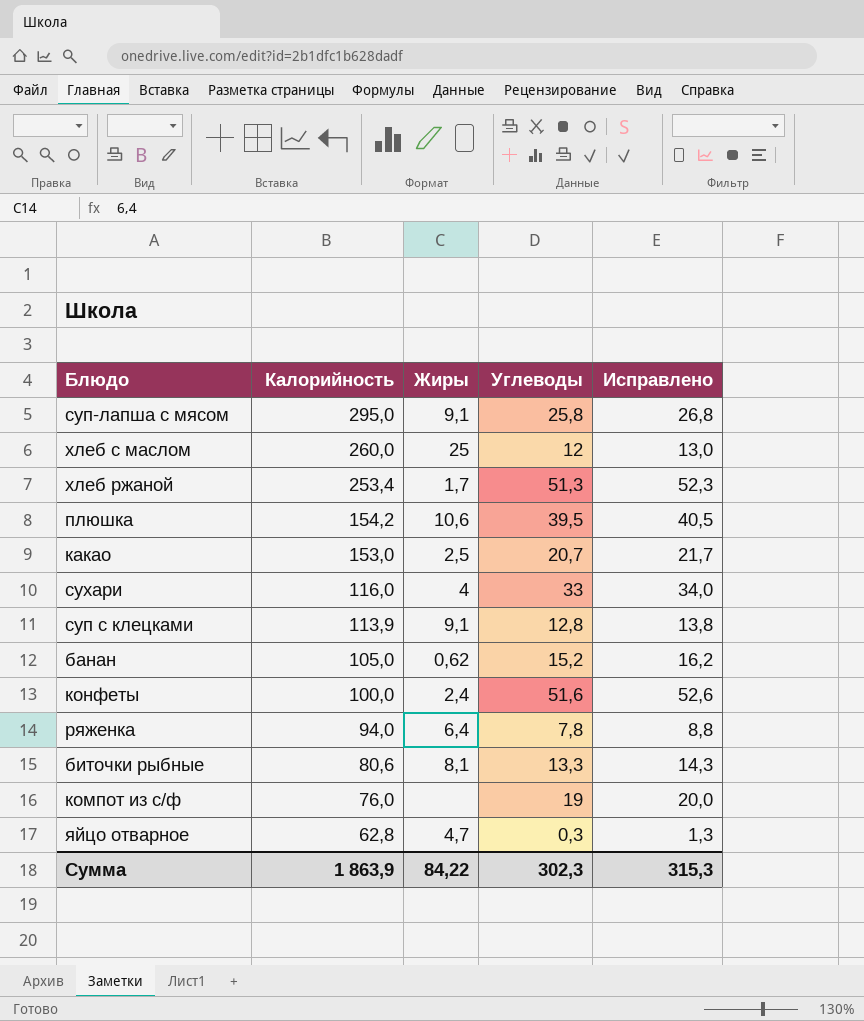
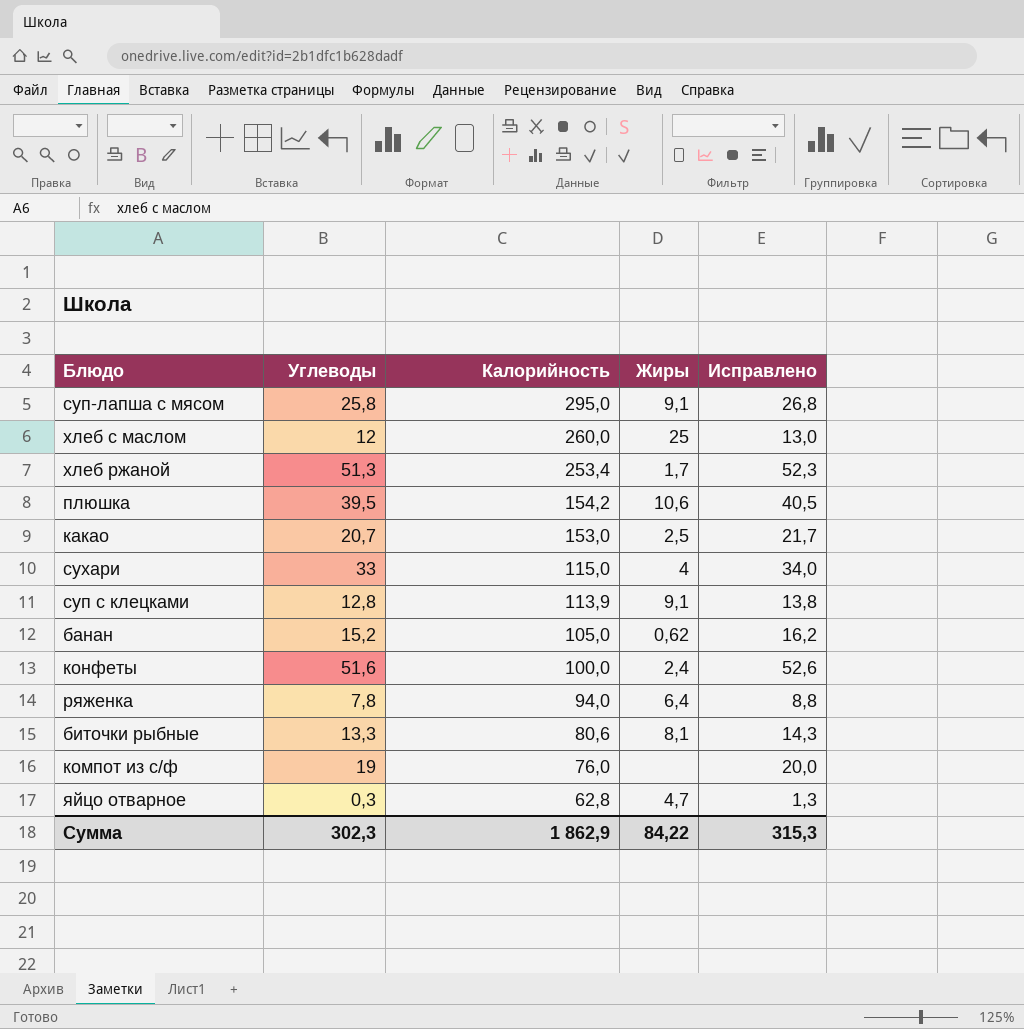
column Углеводы | position: 4 -> 2
сухари | Калорийность: 116,0 -> 115,0
Сумма | Калорийность: 1 863,9 -> 1 862,9

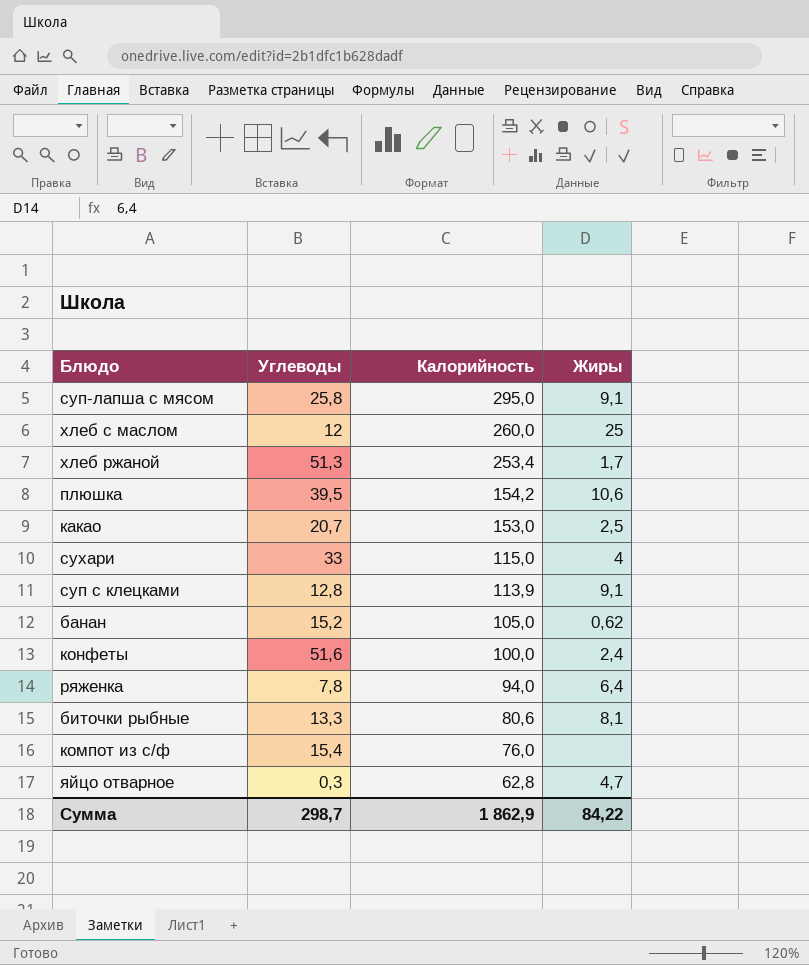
column Исправлено | formula: [Углеводы] + 1 -> none
компот из с/ф | Углеводы: 19 -> 15,4
Сумма | Углеводы: 302,3 -> 298,7

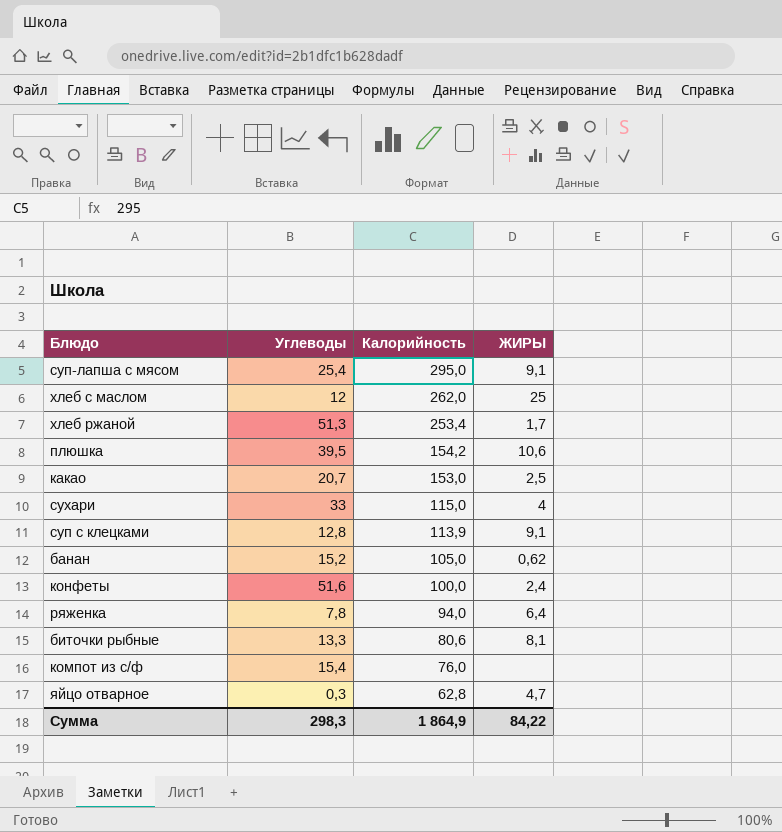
column name: Жиры -> ЖИРЫ
суп-лапша с мясом | Углеводы: 25,8 -> 25,4
хлеб с маслом | Калорийность: 260,0 -> 262,0
Сумма | Углеводы: 298,7 -> 298,3
Сумма | Калорийность: 1 862,9 -> 1 864,9

